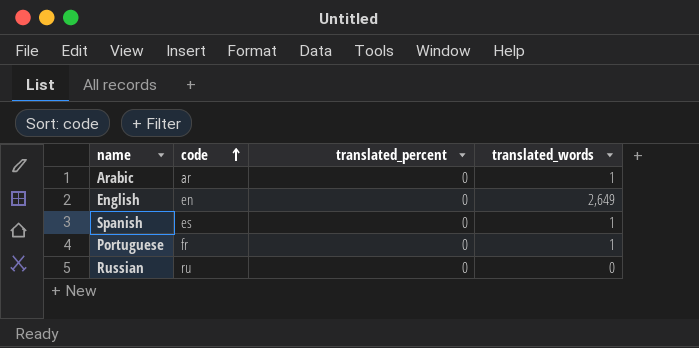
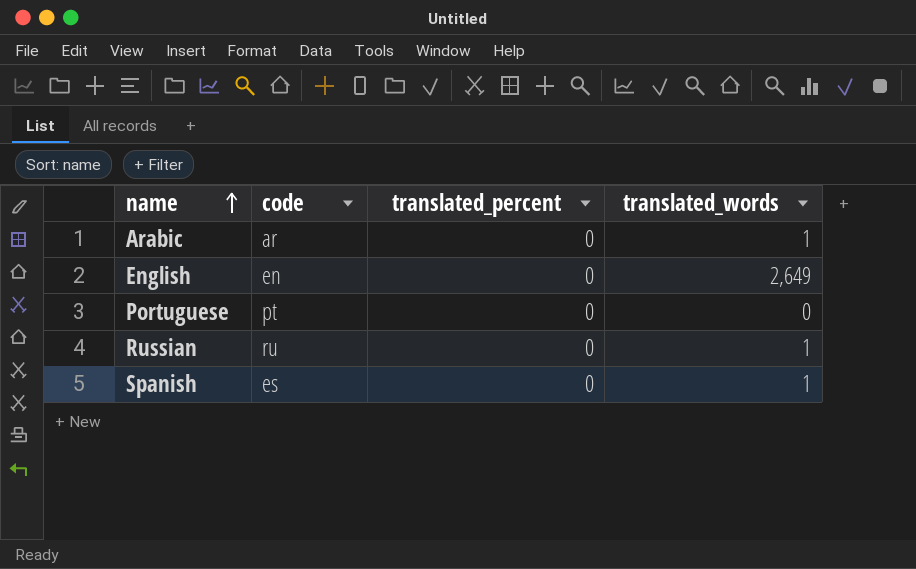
row order: code ascending -> name ascending
Portuguese | code: fr -> pt
Portuguese | translated_words: 1 -> 0
Russian | translated_words: 0 -> 1

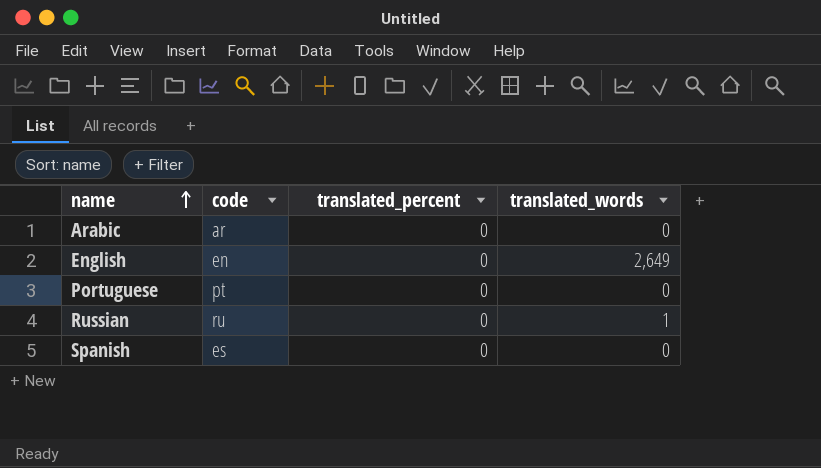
Arabic | translated_words: 1 -> 0
Spanish | translated_words: 1 -> 0

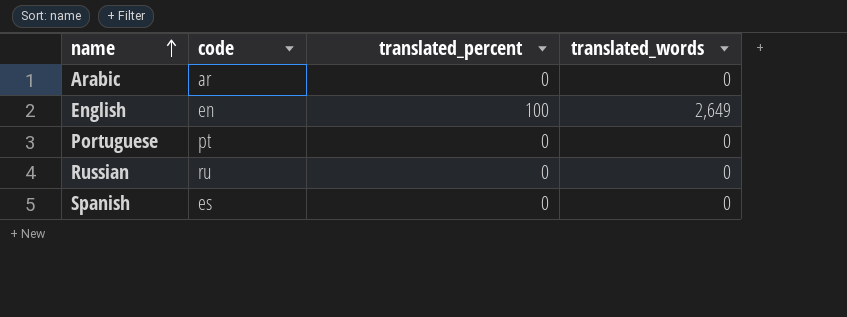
English | translated_percent: 0 -> 100
Russian | translated_words: 1 -> 0

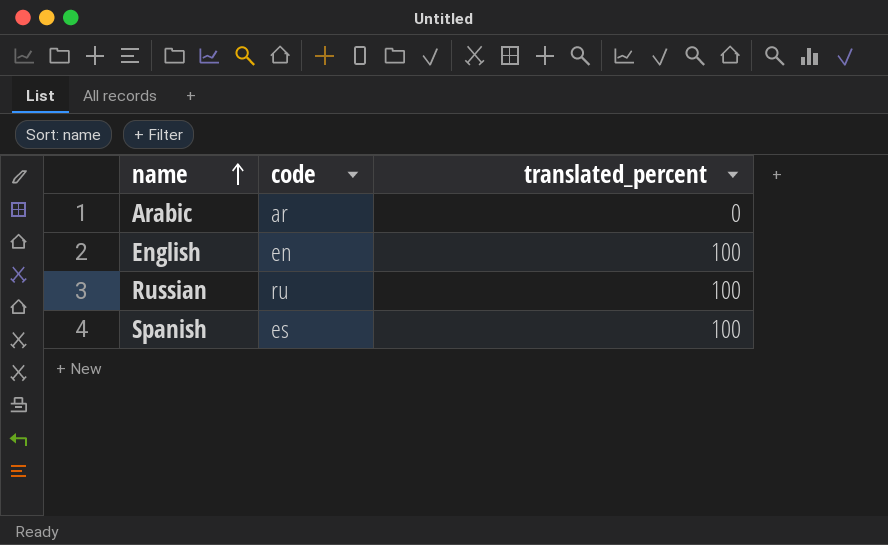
column translated_words | position: 4 -> none
row Portuguese: pt | 0 | 0 -> none
Russian | translated_percent: 0 -> 100
Spanish | translated_percent: 0 -> 100

